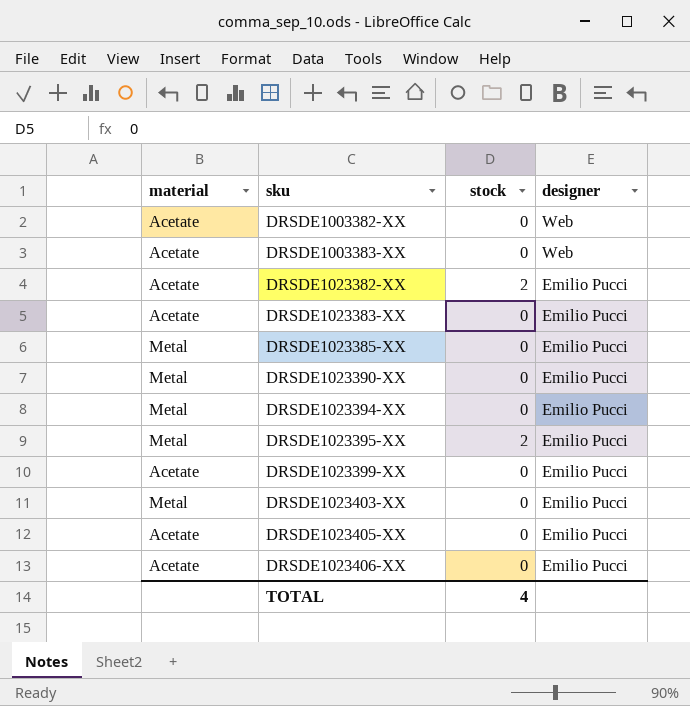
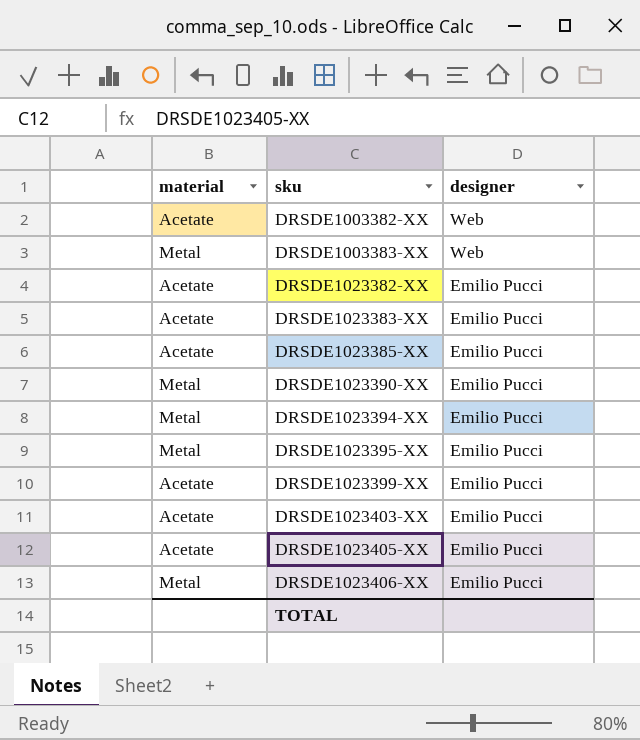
column stock | position: 3 -> none
DRSDE1003383-XX | material: Acetate -> Metal
DRSDE1023385-XX | material: Metal -> Acetate
DRSDE1023403-XX | material: Metal -> Acetate
DRSDE1023406-XX | material: Acetate -> Metal

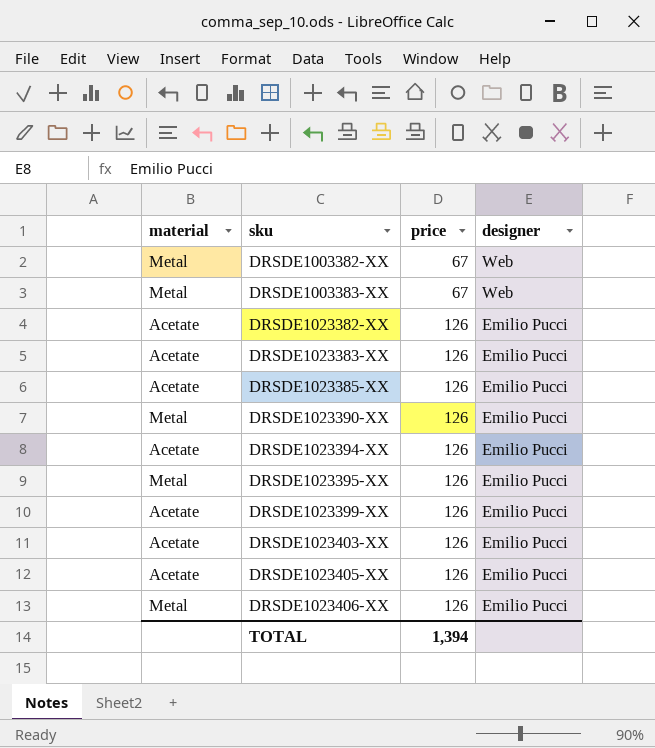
column price | position: none -> 3
DRSDE1003382-XX | material: Acetate -> Metal
DRSDE1023394-XX | material: Metal -> Acetate

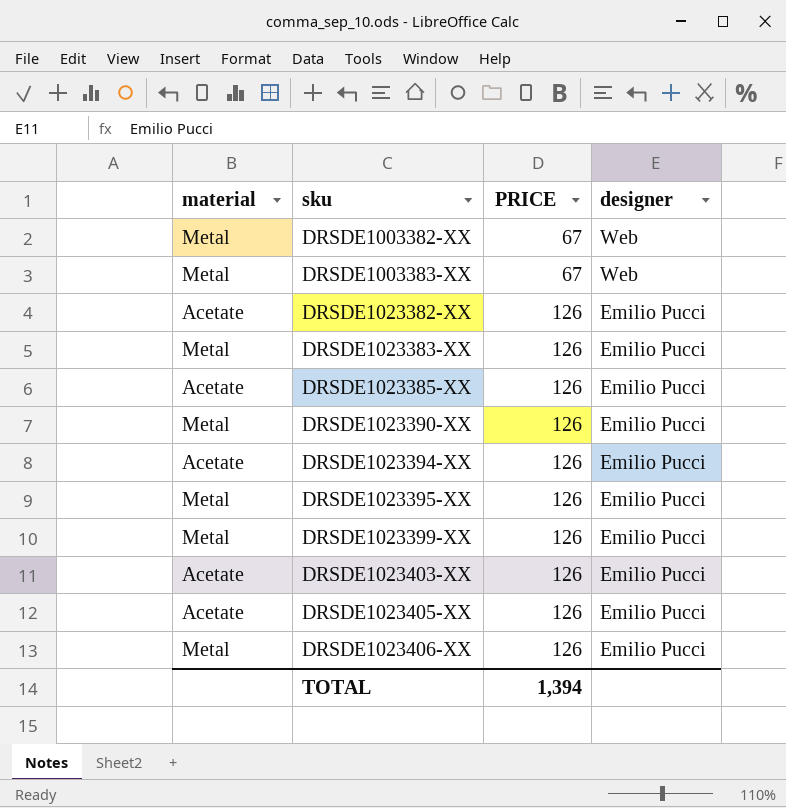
column name: price -> PRICE
DRSDE1023383-XX | material: Acetate -> Metal
DRSDE1023399-XX | material: Acetate -> Metal

